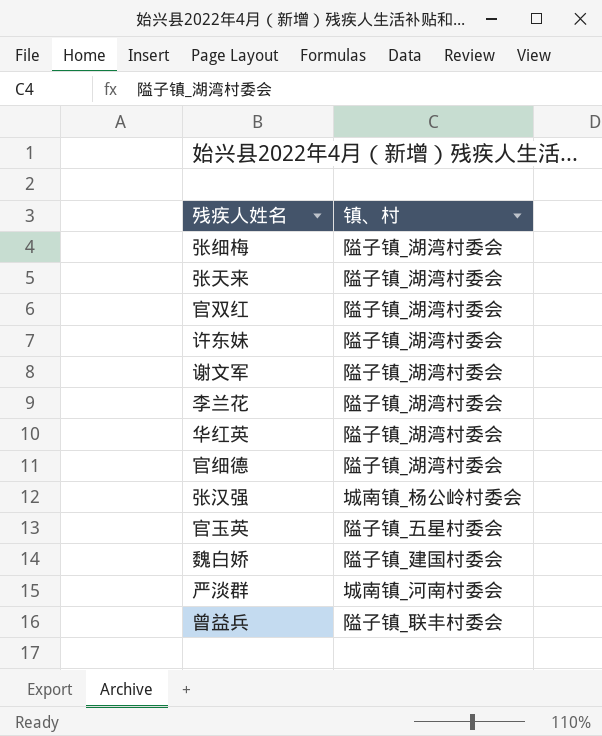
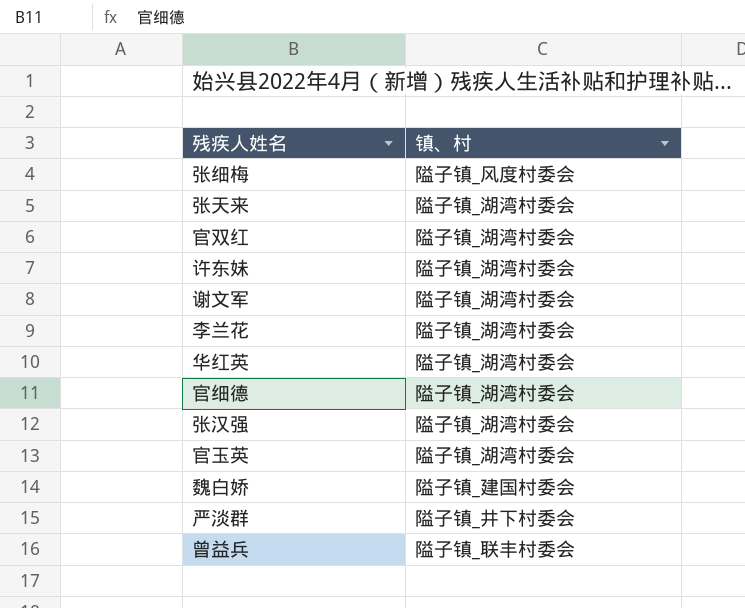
张细梅 | 镇、村: 隘子镇_湖湾村委会 -> 隘子镇_风度村委会
张汉强 | 镇、村: 城南镇_杨公岭村委会 -> 隘子镇_湖湾村委会
官玉英 | 镇、村: 隘子镇_五星村委会 -> 隘子镇_湖湾村委会
严淡群 | 镇、村: 城南镇_河南村委会 -> 隘子镇_井下村委会

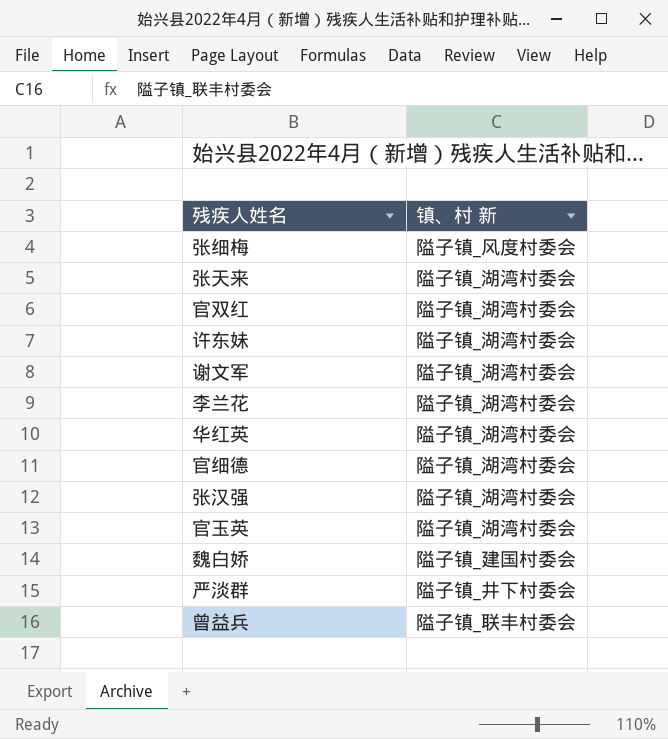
column name: 镇、村 -> 镇、村 新

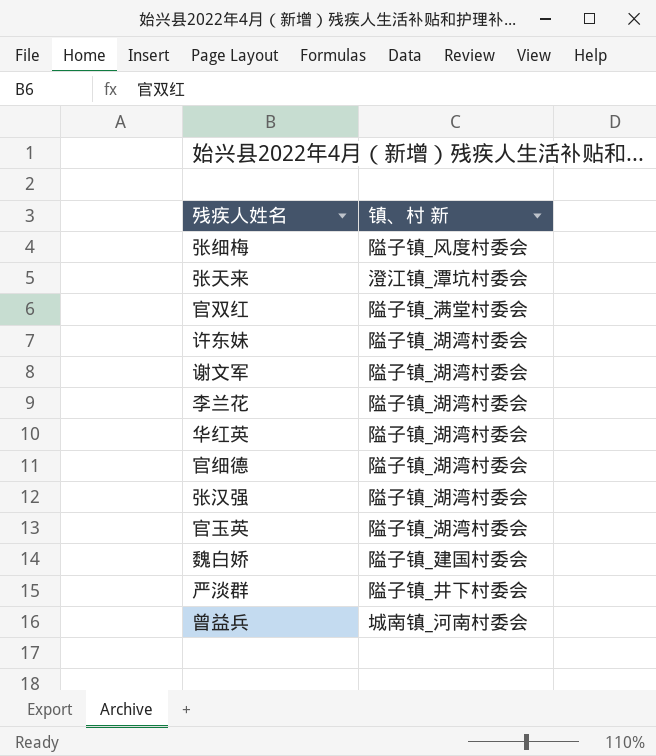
张天来 | 镇、村 新: 隘子镇_湖湾村委会 -> 澄江镇_潭坑村委会
官双红 | 镇、村 新: 隘子镇_湖湾村委会 -> 隘子镇_满堂村委会
曾益兵 | 镇、村 新: 隘子镇_联丰村委会 -> 城南镇_河南村委会

